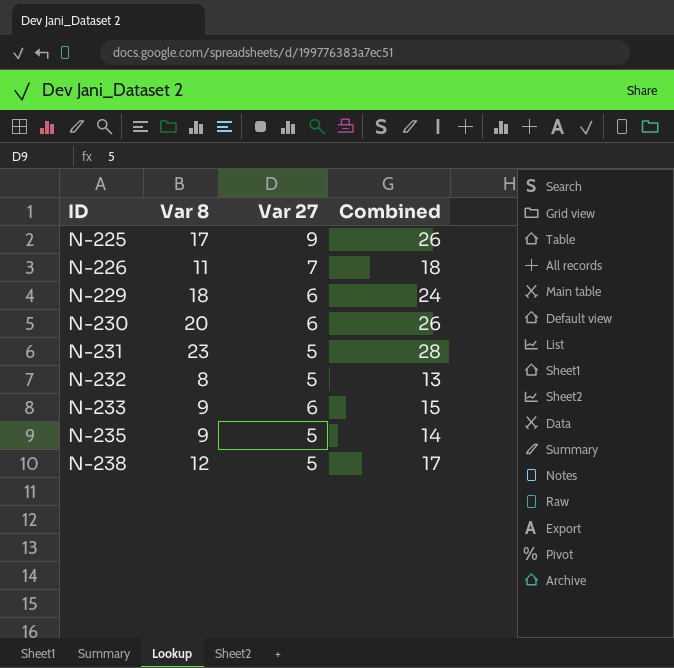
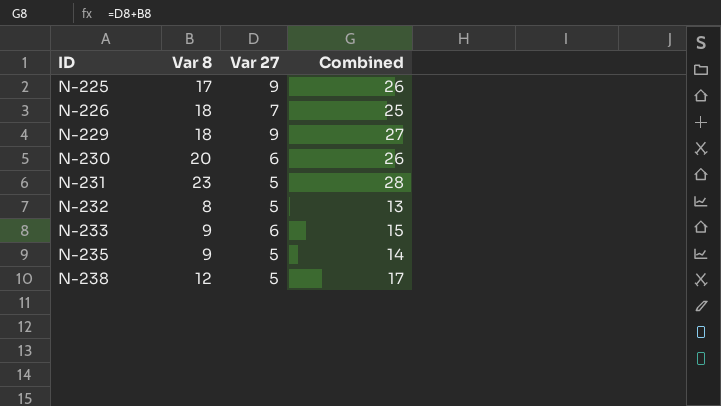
N-226 | Var 8: 11 -> 18
N-226 | Combined: 18 -> 25
N-229 | Var 27: 6 -> 9
N-229 | Combined: 24 -> 27

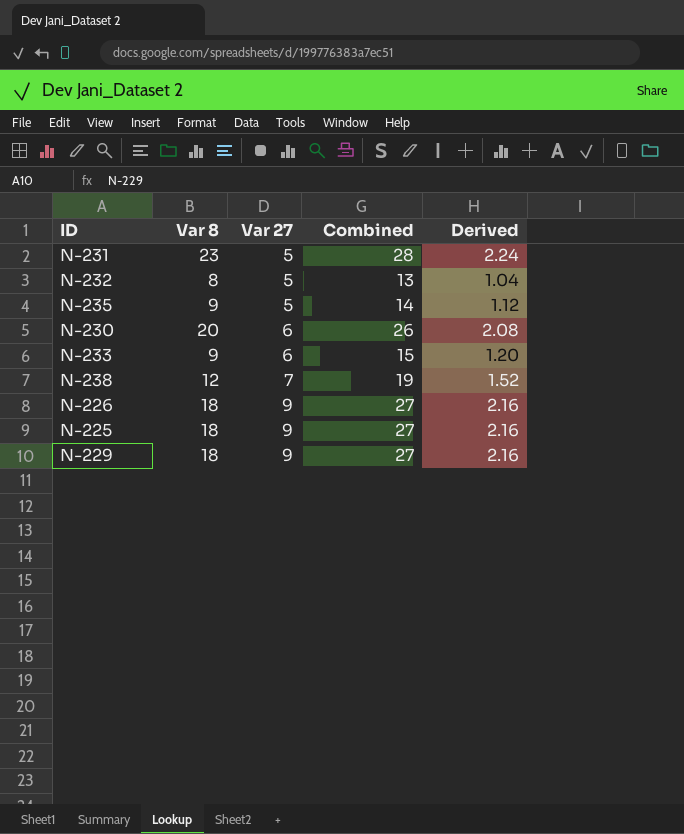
row order: ID ascending -> Var 27 ascending
column Derived | formula: none -> [Combined] * 0.08
N-238 | Var 27: 5 -> 7
N-238 | Combined: 17 -> 19
N-226 | Var 27: 7 -> 9
N-226 | Combined: 25 -> 27
N-225 | Var 8: 17 -> 18
N-225 | Combined: 26 -> 27

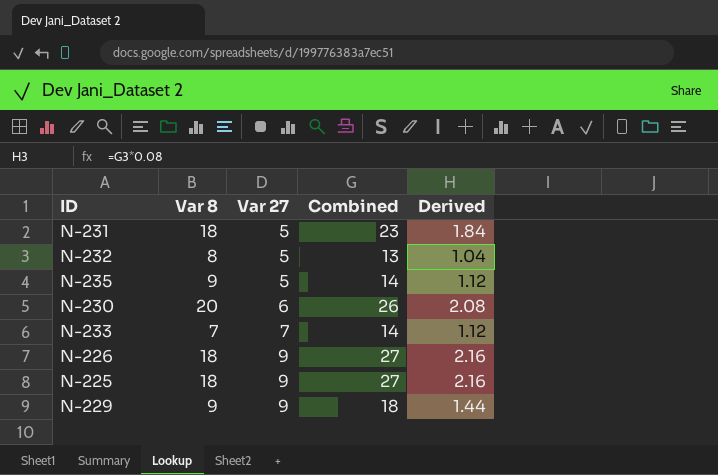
row N-238: 12 | 7 | 19 | 1.52 -> none
N-231 | Var 8: 23 -> 18
N-231 | Combined: 28 -> 23
N-231 | Derived: 2.24 -> 1.84
N-233 | Var 8: 9 -> 7
N-233 | Var 27: 6 -> 7
N-233 | Combined: 15 -> 14
N-233 | Derived: 1.20 -> 1.12
N-229 | Var 8: 18 -> 9
N-229 | Combined: 27 -> 18
N-229 | Derived: 2.16 -> 1.44

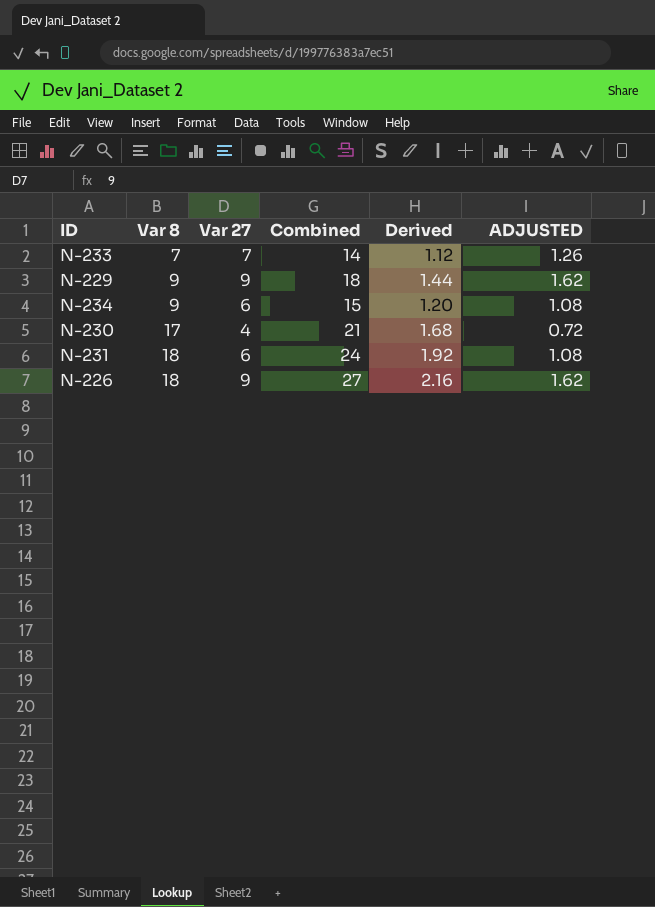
row order: Var 27 ascending -> Var 8 ascending
column ADJUSTED | formula: none -> [Var 27] * 0.18
row N-232: 8 | 5 | 13 | 1.04 -> none
row N-235: 9 | 5 | 14 | 1.12 -> none
row N-225: 18 | 9 | 27 | 2.16 -> none
row N-234: none -> 9 | 6 | 15 | 1.20 | 1.08
N-230 | Var 8: 20 -> 17
N-230 | Var 27: 6 -> 4
N-230 | Combined: 26 -> 21
N-230 | Derived: 2.08 -> 1.68
N-231 | Var 27: 5 -> 6
N-231 | Combined: 23 -> 24
N-231 | Derived: 1.84 -> 1.92

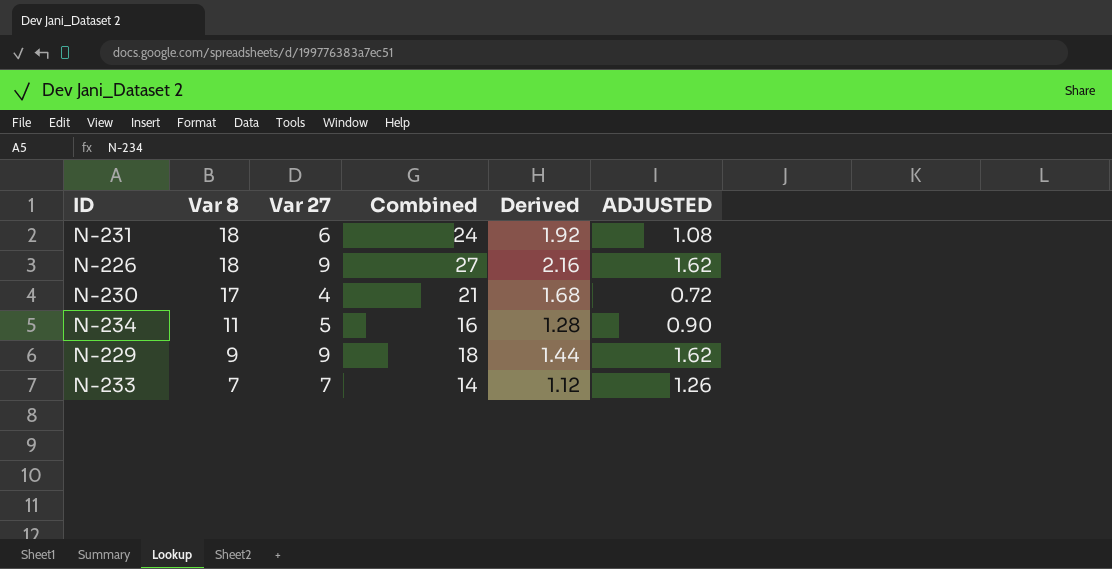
row order: Var 8 ascending -> Var 8 descending
N-234 | Var 8: 9 -> 11
N-234 | Var 27: 6 -> 5
N-234 | Combined: 15 -> 16
N-234 | Derived: 1.20 -> 1.28
N-234 | ADJUSTED: 1.08 -> 0.90

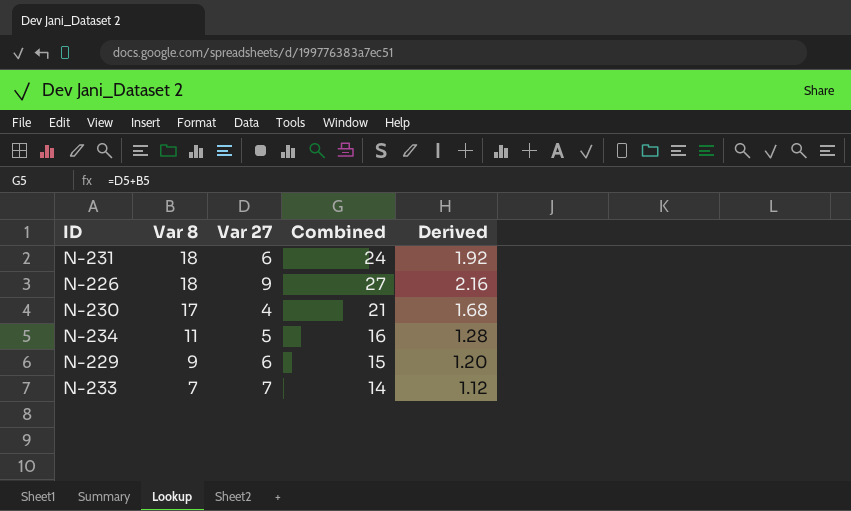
column ADJUSTED | formula: [Var 27] * 0.18 -> none
N-229 | Var 27: 9 -> 6
N-229 | Combined: 18 -> 15
N-229 | Derived: 1.44 -> 1.20

